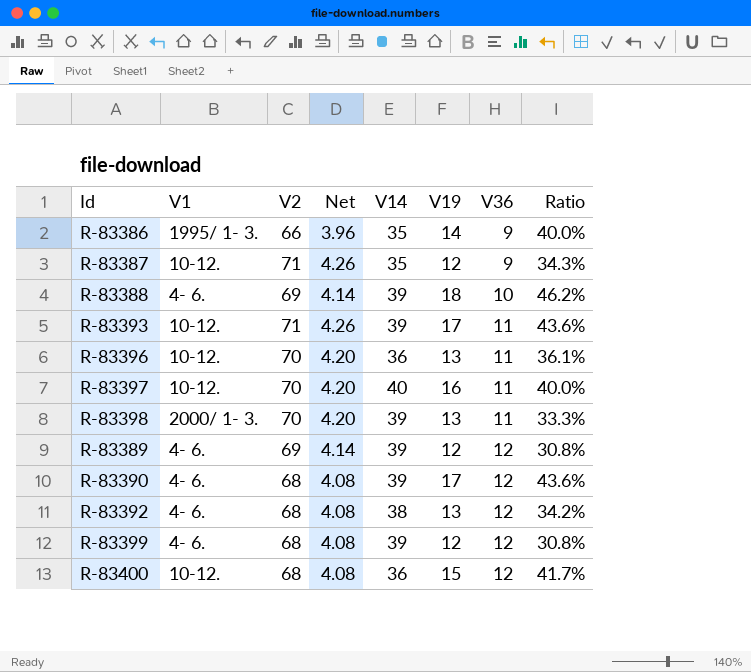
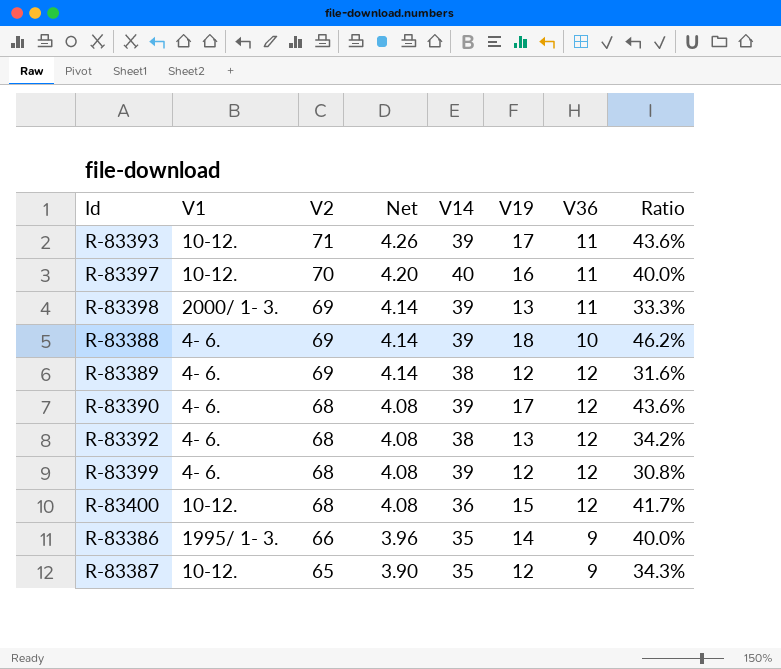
row order: V36 ascending -> V2 descending
row R-83396: 10-12. | 70 | 4.20 | 36 | 13 | 11 | 36.1% -> none
R-83398 | V2: 70 -> 69
R-83398 | Net: 4.20 -> 4.14
R-83389 | V14: 39 -> 38
R-83389 | Ratio: 30.8% -> 31.6%
R-83387 | V2: 71 -> 65
R-83387 | Net: 4.26 -> 3.90

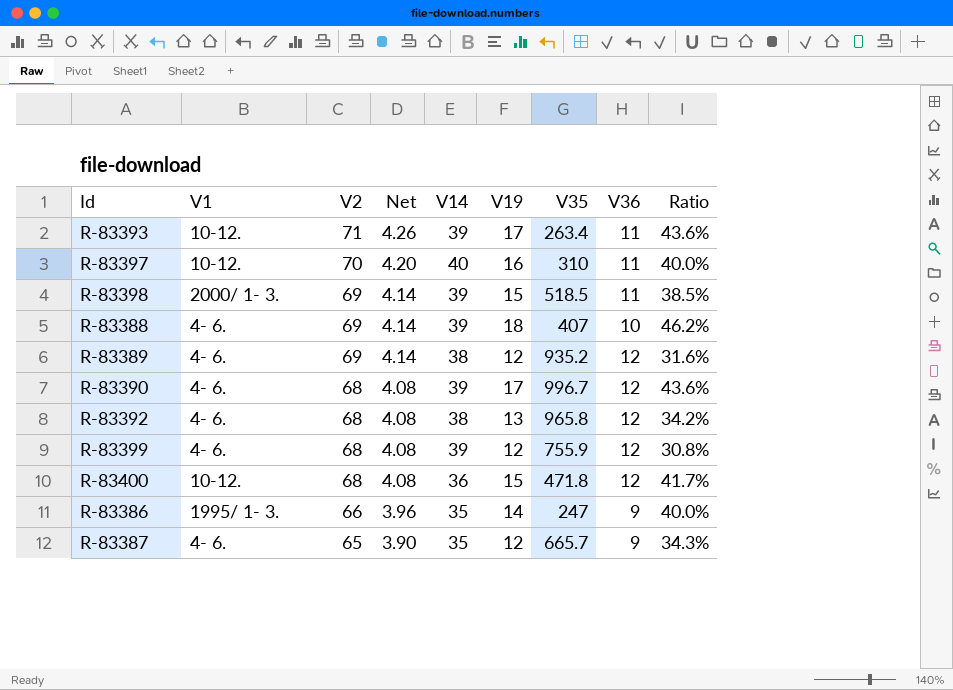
column V35 | position: none -> 7
R-83398 | V19: 13 -> 15
R-83398 | Ratio: 33.3% -> 38.5%
R-83387 | V1: 10-12. -> 4- 6.

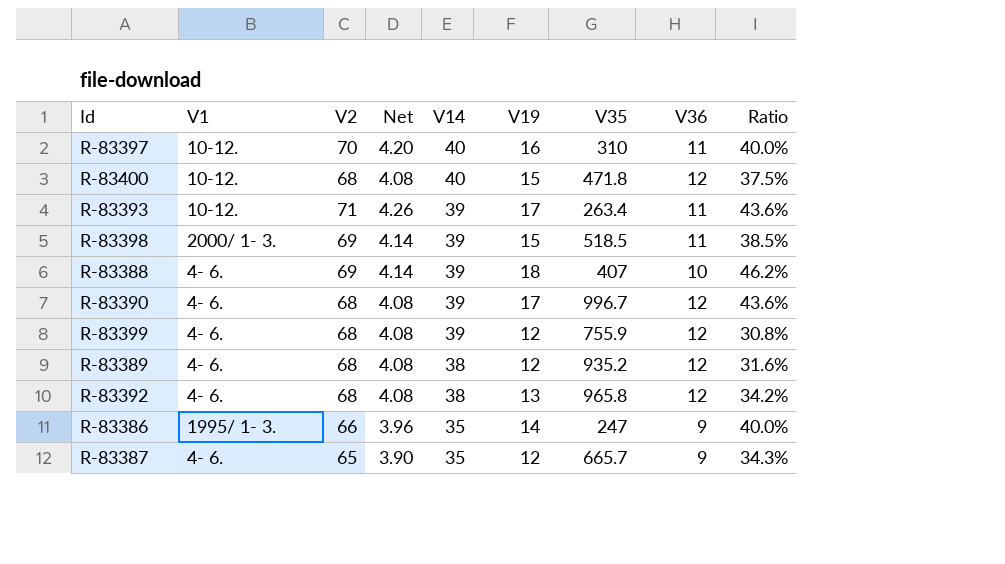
row order: V2 descending -> V14 descending
R-83400 | V14: 36 -> 40
R-83400 | Ratio: 41.7% -> 37.5%
R-83389 | V2: 69 -> 68
R-83389 | Net: 4.14 -> 4.08

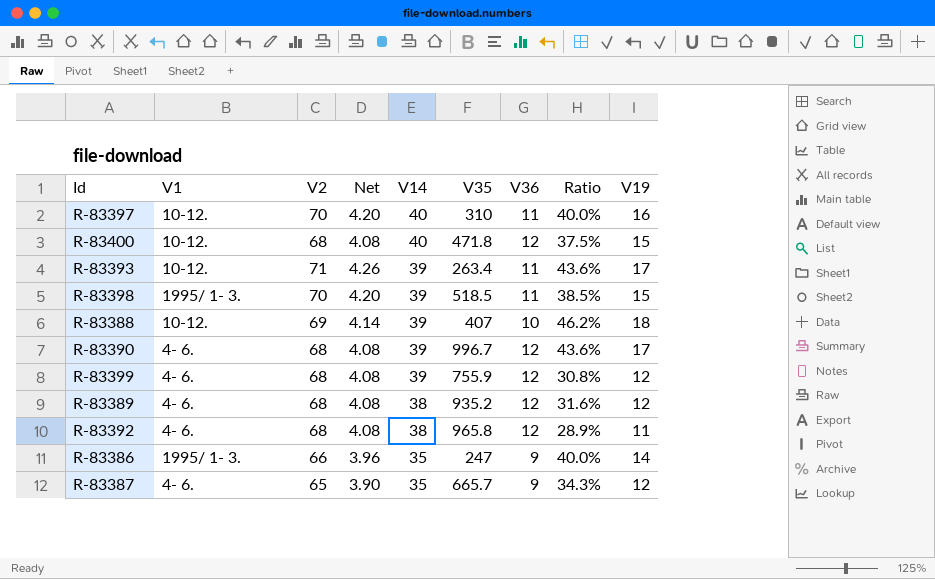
column V19 | position: 6 -> 9
R-83398 | V1: 2000/ 1- 3. -> 1995/ 1- 3.
R-83398 | V2: 69 -> 70
R-83398 | Net: 4.14 -> 4.20
R-83388 | V1: 4- 6. -> 10-12.
R-83392 | Ratio: 34.2% -> 28.9%
R-83392 | V19: 13 -> 11

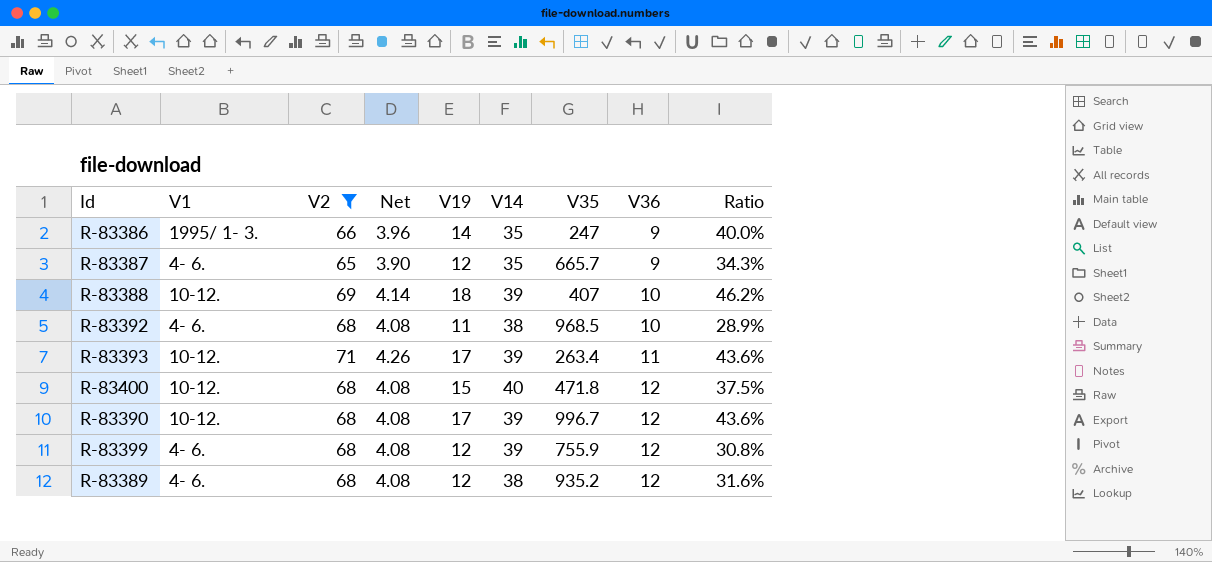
filter: none -> V2 != 70
row order: V14 descending -> V36 ascending
column V19 | position: 9 -> 5
R-83392 | V35: 965.8 -> 968.5
R-83392 | V36: 12 -> 10
R-83390 | V1: 4- 6. -> 10-12.

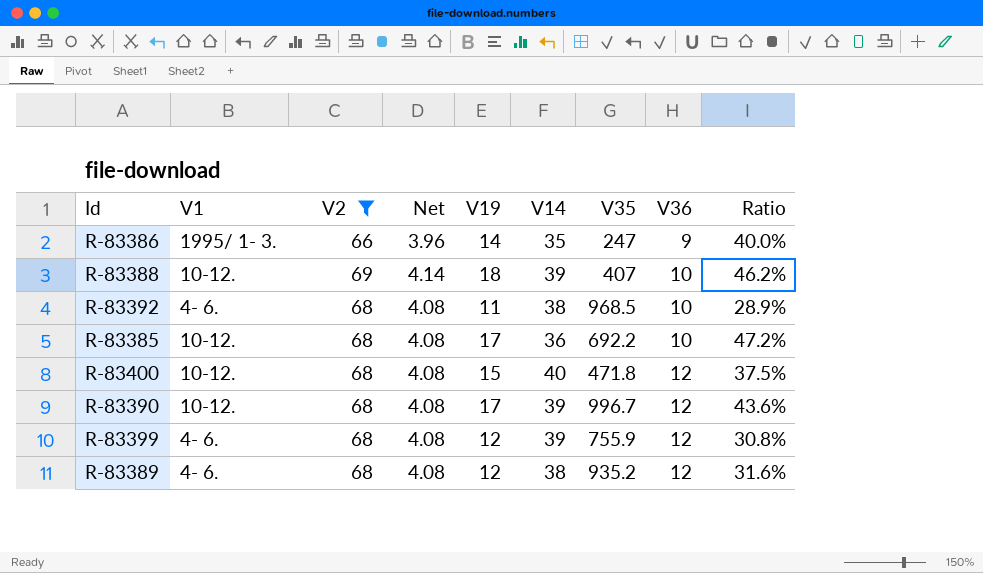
row R-83387: 4- 6. | 65 | 3.90 | 12 | 35 | 665.7 | 9 | 34.3% -> none
row R-83393: 10-12. | 71 | 4.26 | 17 | 39 | 263.4 | 11 | 43.6% -> none
row R-83385: none -> 10-12. | 68 | 4.08 | 17 | 36 | 692.2 | 10 | 47.2%

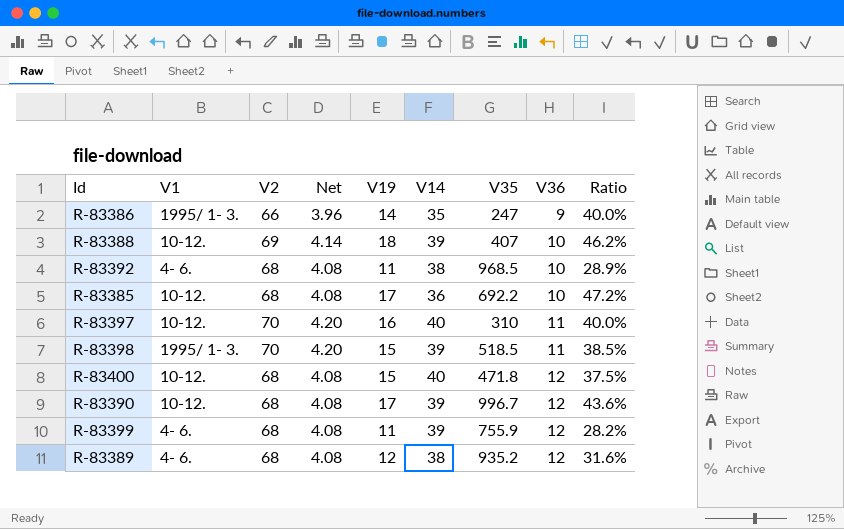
filter: V2 != 70 -> none
R-83399 | V19: 12 -> 11
R-83399 | Ratio: 30.8% -> 28.2%

